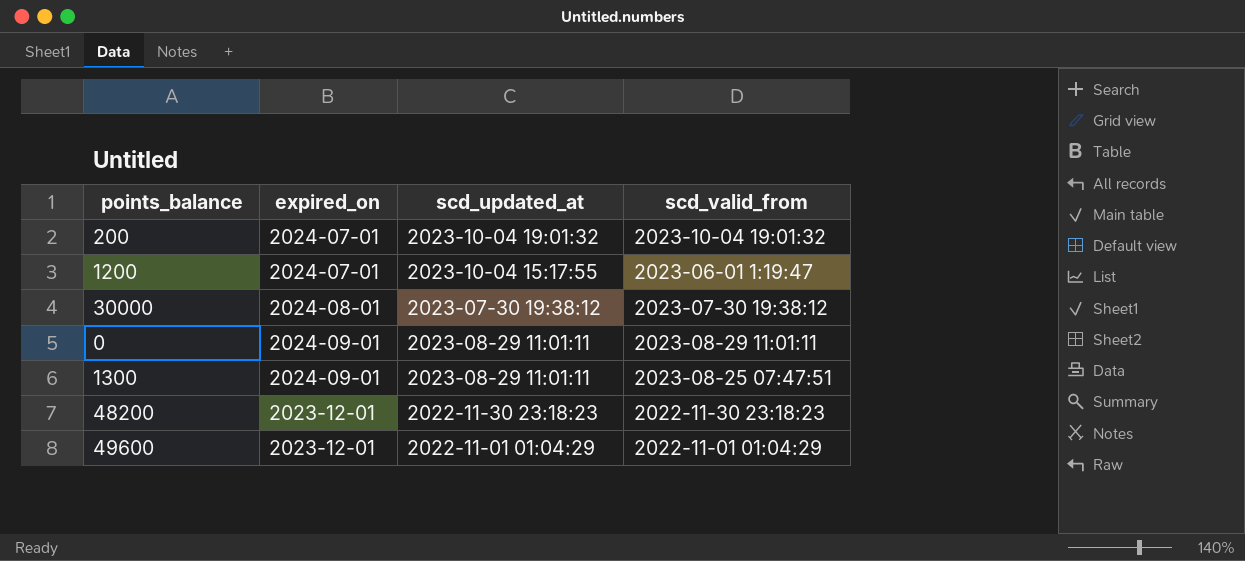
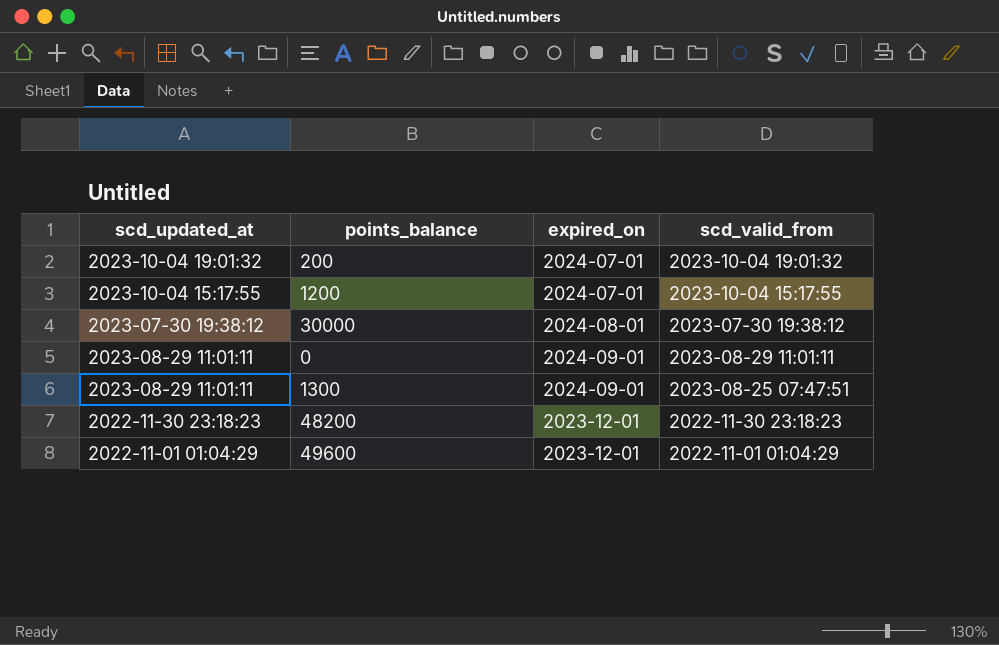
column scd_updated_at | position: 3 -> 1
1200 | scd_valid_from: 2023-06-01 1:19:47 -> 2023-10-04 15:17:55

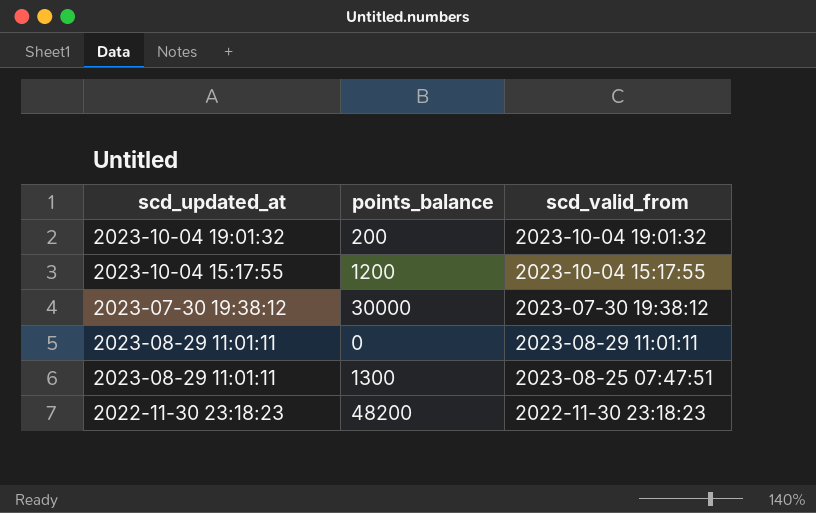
column expired_on | position: 3 -> none
row 49600: 2022-11-01 01:04:29 | 2023-12-01 | 2022-11-01 01:04:29 -> none

